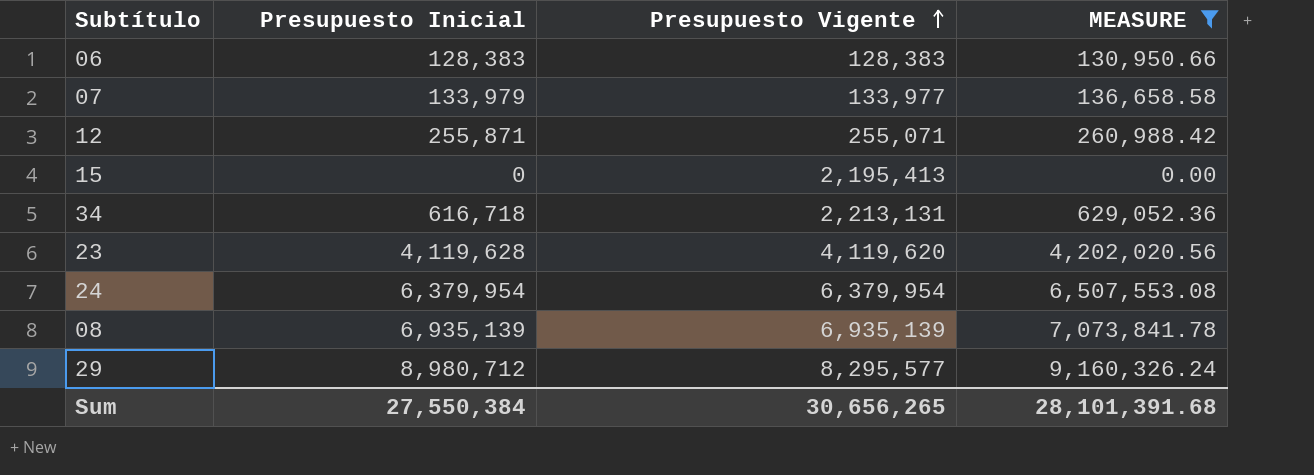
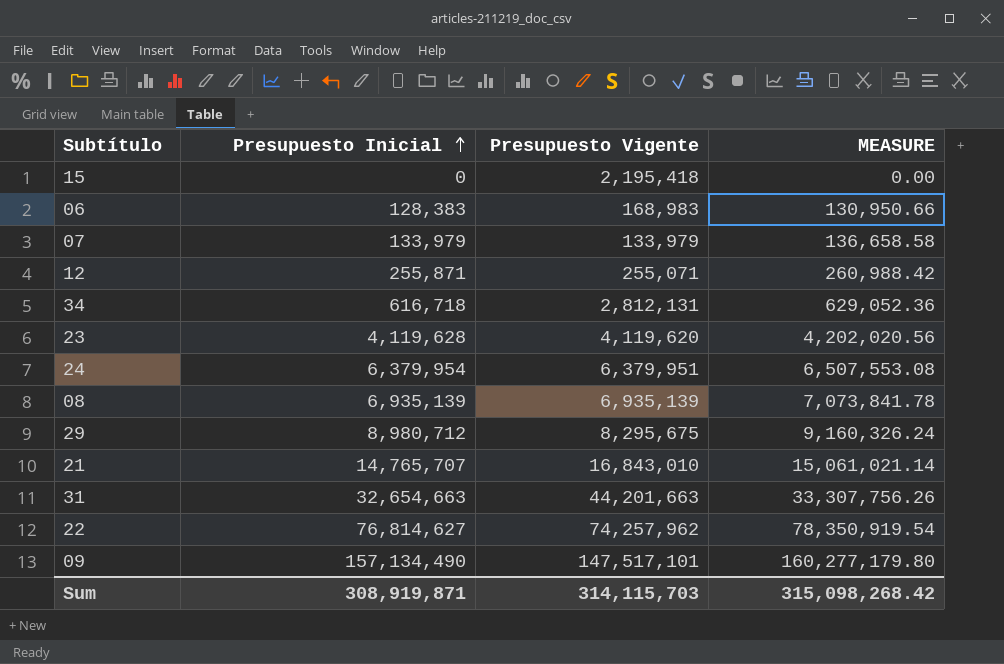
filter: MEASURE <= 9,160,326.24 -> none
row order: Presupuesto Vigente ascending -> Presupuesto Inicial ascending
15 | Presupuesto Vigente: 2,195,413 -> 2,195,418
06 | Presupuesto Vigente: 128,383 -> 168,983
07 | Presupuesto Vigente: 133,977 -> 133,979
34 | Presupuesto Vigente: 2,213,131 -> 2,812,131
24 | Presupuesto Vigente: 6,379,954 -> 6,379,951
29 | Presupuesto Vigente: 8,295,577 -> 8,295,675
Sum | Presupuesto Inicial: 27,550,384 -> 308,919,871
Sum | Presupuesto Vigente: 30,656,265 -> 314,115,703
Sum | MEASURE: 28,101,391.68 -> 315,098,268.42

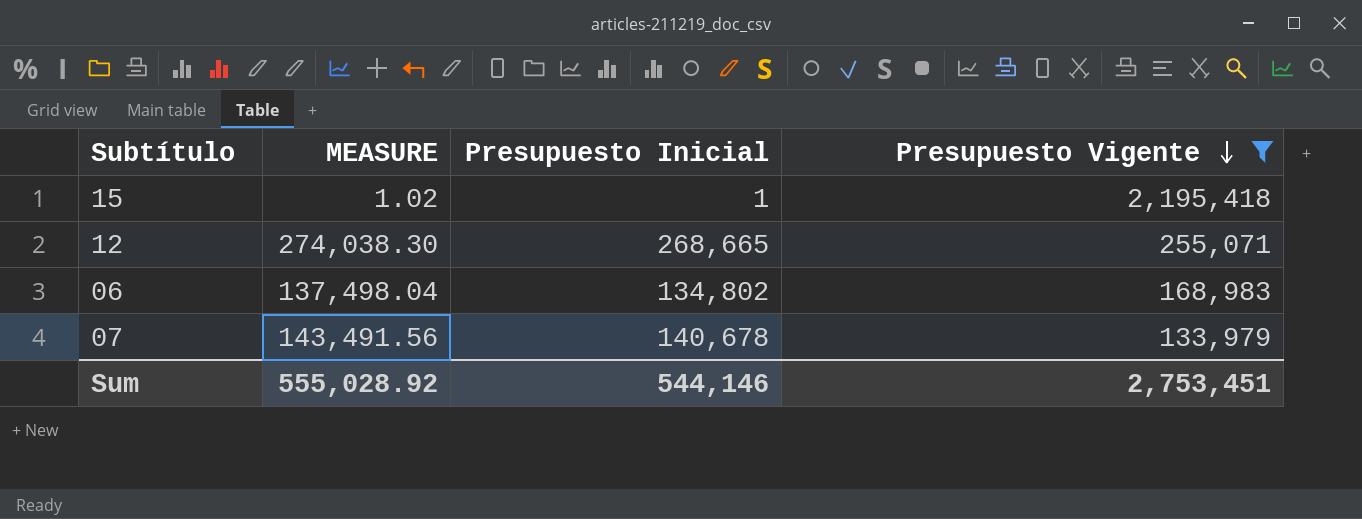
filter: none -> Presupuesto Vigente <= 2,195,418
row order: Presupuesto Inicial ascending -> Presupuesto Vigente descending
column MEASURE | position: 4 -> 2
15 | MEASURE: 0.00 -> 1.02
15 | Presupuesto Inicial: 0 -> 1
12 | MEASURE: 260,988.42 -> 274,038.30
12 | Presupuesto Inicial: 255,871 -> 268,665
06 | MEASURE: 130,950.66 -> 137,498.04
06 | Presupuesto Inicial: 128,383 -> 134,802
07 | MEASURE: 136,658.58 -> 143,491.56
07 | Presupuesto Inicial: 133,979 -> 140,678
Sum | MEASURE: 315,098,268.42 -> 555,028.92
Sum | Presupuesto Inicial: 308,919,871 -> 544,146
Sum | Presupuesto Vigente: 314,115,703 -> 2,753,451

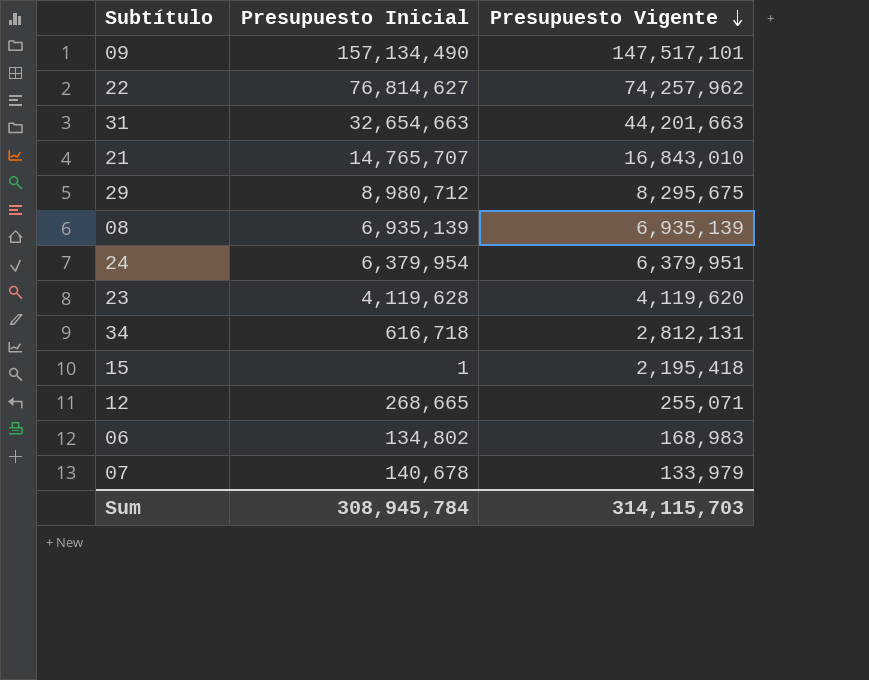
filter: Presupuesto Vigente <= 2,195,418 -> none
column MEASURE | formula: [Presupuesto Inicial] * 1.02 -> none
Sum | Presupuesto Inicial: 544,146 -> 308,945,784
Sum | Presupuesto Vigente: 2,753,451 -> 314,115,703

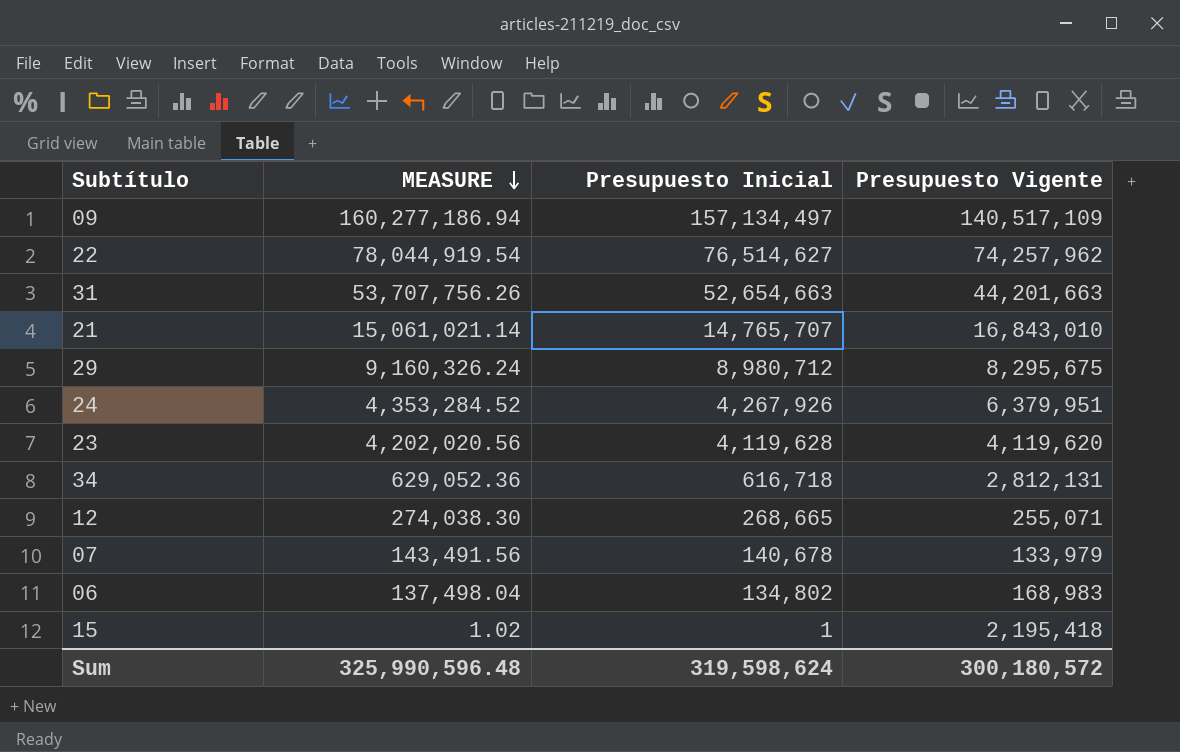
row order: Presupuesto Vigente descending -> MEASURE descending
column MEASURE | formula: none -> [Presupuesto Inicial] * 1.02
row 08: 6,935,139 | 6,935,139 -> none
09 | Presupuesto Inicial: 157,134,490 -> 157,134,497
09 | Presupuesto Vigente: 147,517,101 -> 140,517,109
22 | Presupuesto Inicial: 76,814,627 -> 76,514,627
31 | Presupuesto Inicial: 32,654,663 -> 52,654,663
24 | Presupuesto Inicial: 6,379,954 -> 4,267,926
Sum | Presupuesto Inicial: 308,945,784 -> 319,598,624
Sum | Presupuesto Vigente: 314,115,703 -> 300,180,572

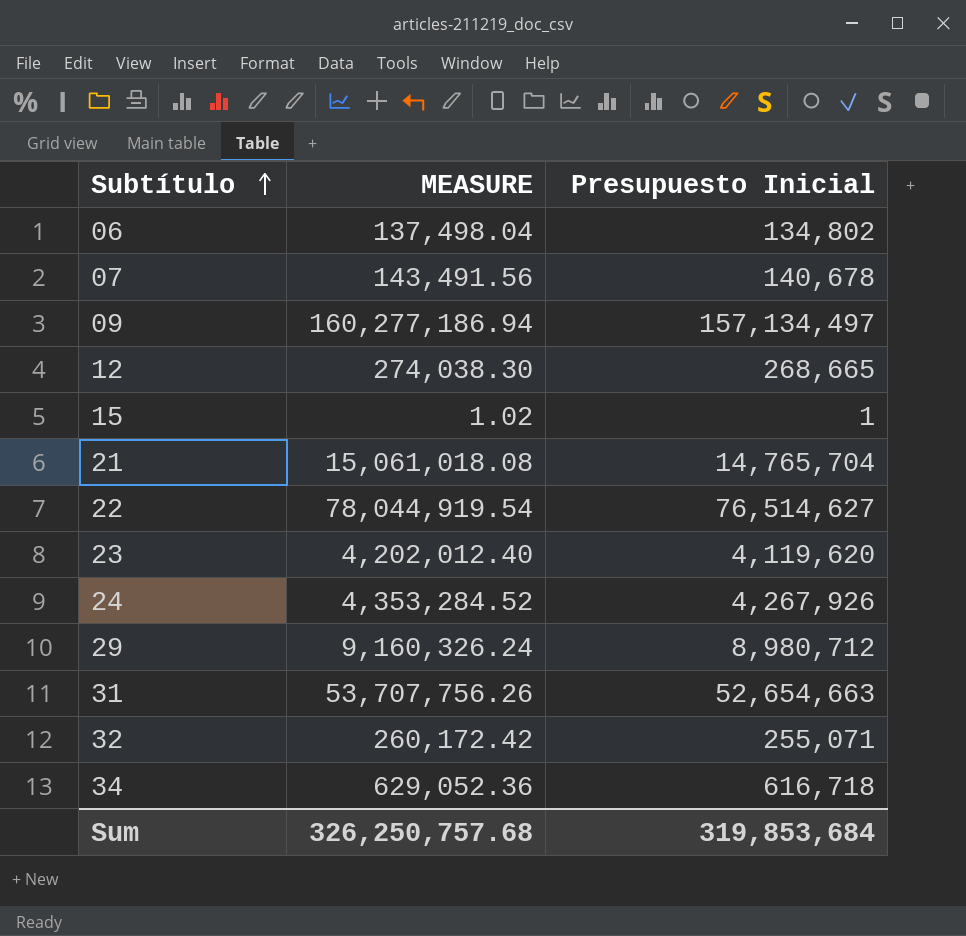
row order: MEASURE descending -> Subtítulo ascending
column Presupuesto Vigente | position: 4 -> none
21 | MEASURE: 15,061,021.14 -> 15,061,018.08
21 | Presupuesto Inicial: 14,765,707 -> 14,765,704
23 | MEASURE: 4,202,020.56 -> 4,202,012.40
23 | Presupuesto Inicial: 4,119,628 -> 4,119,620
row 32: none -> 260,172.42 | 255,071
Sum | MEASURE: 325,990,596.48 -> 326,250,757.68
Sum | Presupuesto Inicial: 319,598,624 -> 319,853,684

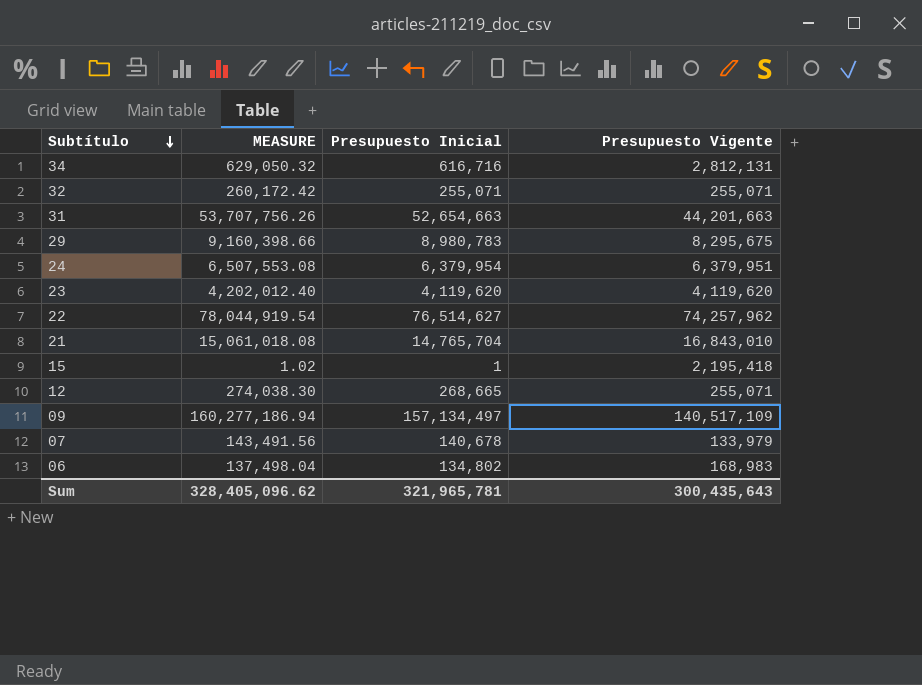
row order: Subtítulo ascending -> Subtítulo descending
column Presupuesto Vigente | position: none -> 4
34 | MEASURE: 629,052.36 -> 629,050.32
34 | Presupuesto Inicial: 616,718 -> 616,716
29 | MEASURE: 9,160,326.24 -> 9,160,398.66
29 | Presupuesto Inicial: 8,980,712 -> 8,980,783
24 | MEASURE: 4,353,284.52 -> 6,507,553.08
24 | Presupuesto Inicial: 4,267,926 -> 6,379,954
Sum | MEASURE: 326,250,757.68 -> 328,405,096.62
Sum | Presupuesto Inicial: 319,853,684 -> 321,965,781

